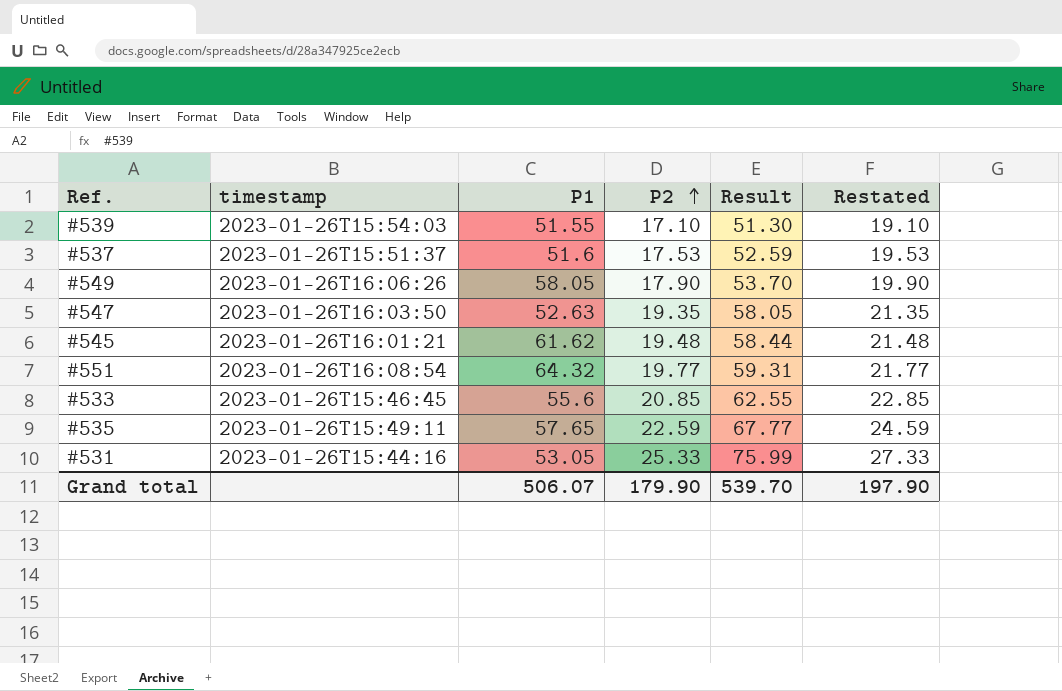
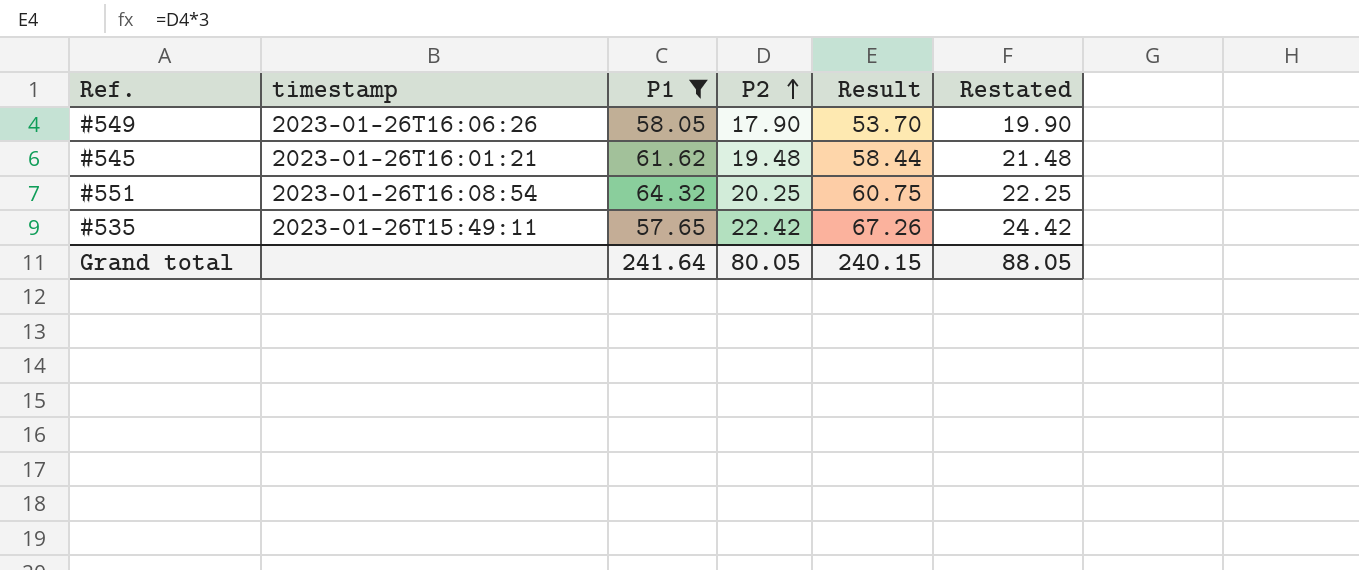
filter: none -> P1 >= 57.65
#551 | P2: 19.77 -> 20.25
#551 | Result: 59.31 -> 60.75
#551 | Restated: 21.77 -> 22.25
#535 | P2: 22.59 -> 22.42
#535 | Result: 67.77 -> 67.26
#535 | Restated: 24.59 -> 24.42
Grand total | P1: 506.07 -> 241.64
Grand total | P2: 179.90 -> 80.05
Grand total | Result: 539.70 -> 240.15
Grand total | Restated: 197.90 -> 88.05

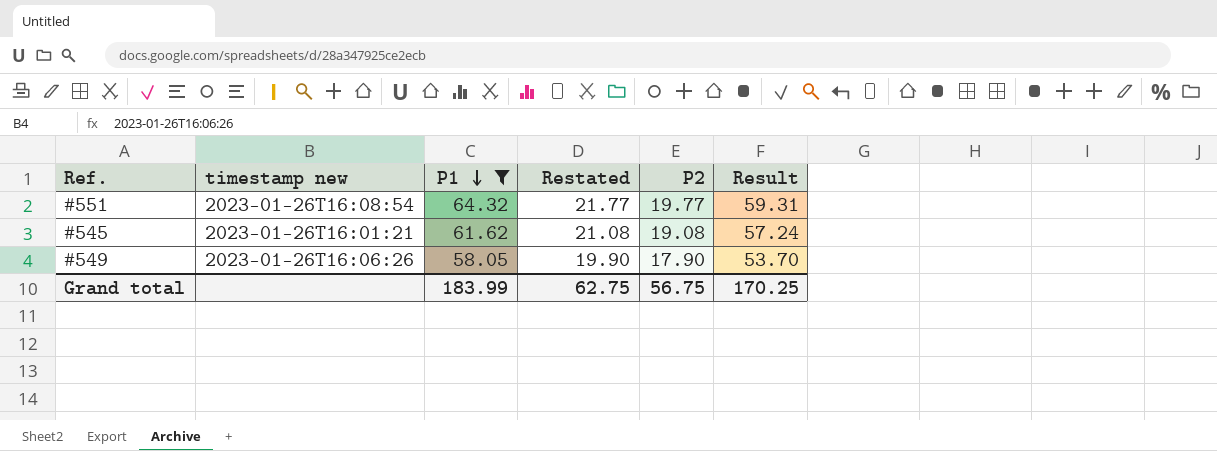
row order: P2 ascending -> P1 descending
column name: timestamp -> timestamp new
column Restated | position: 6 -> 4
row #535: 2023-01-26T15:49:11 | 57.65 | 22.42 | 67.26 | 24.42 -> none
#551 | Restated: 22.25 -> 21.77
#551 | P2: 20.25 -> 19.77
#551 | Result: 60.75 -> 59.31
#545 | Restated: 21.48 -> 21.08
#545 | P2: 19.48 -> 19.08
#545 | Result: 58.44 -> 57.24
Grand total | P1: 241.64 -> 183.99
Grand total | Restated: 88.05 -> 62.75
Grand total | P2: 80.05 -> 56.75
Grand total | Result: 240.15 -> 170.25

